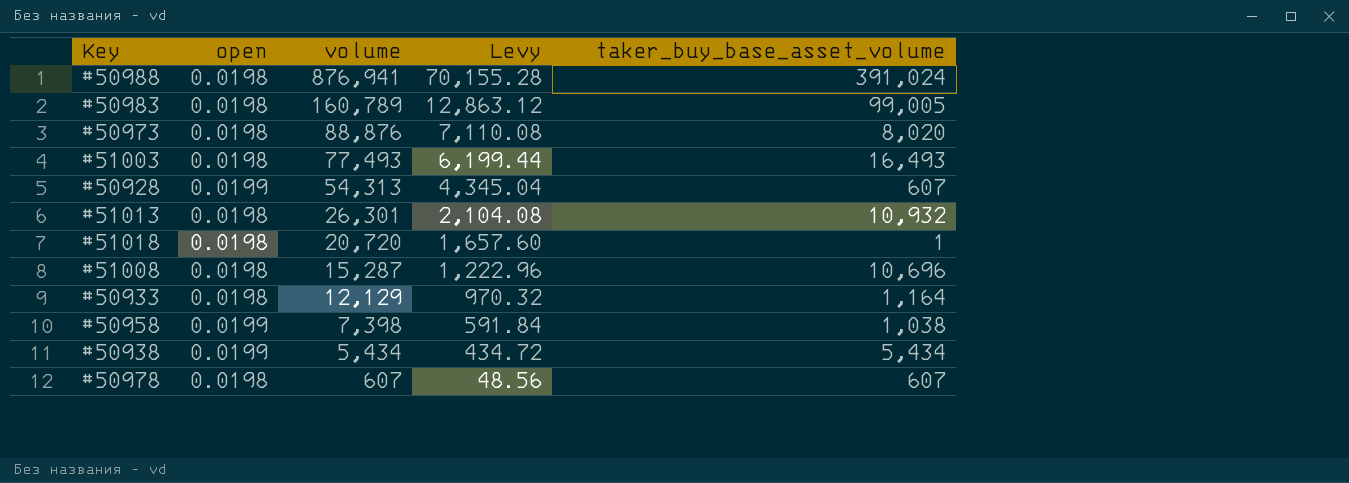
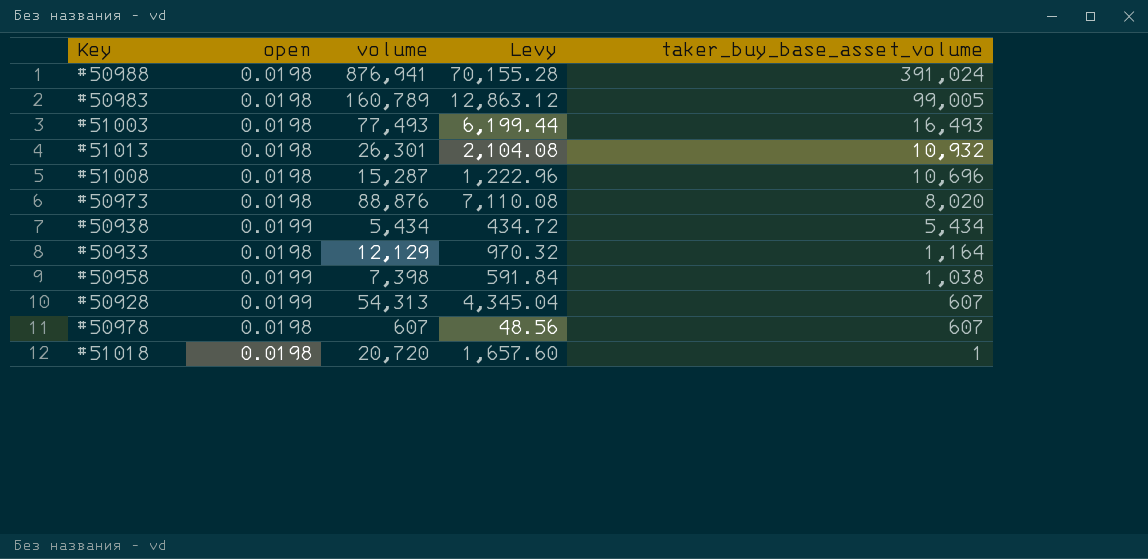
row order: volume descending -> taker_buy_base_asset_volume descending

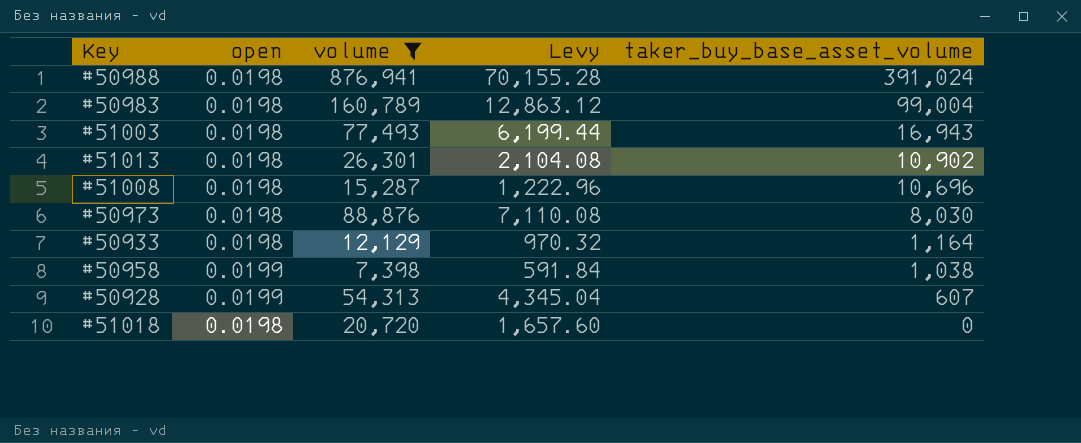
filter: none -> volume >= 7,398
#50983 | taker_buy_base_asset_volume: 99,005 -> 99,004
#51003 | taker_buy_base_asset_volume: 16,493 -> 16,943
#51013 | taker_buy_base_asset_volume: 10,932 -> 10,902
#50973 | taker_buy_base_asset_volume: 8,020 -> 8,030
#51018 | taker_buy_base_asset_volume: 1 -> 0

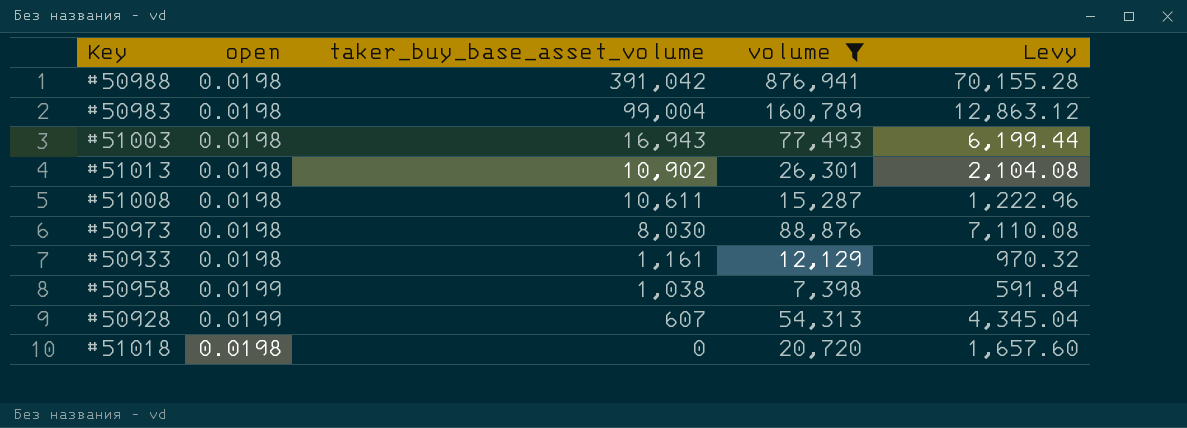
column taker_buy_base_asset_volume | position: 5 -> 3
#50988 | taker_buy_base_asset_volume: 391,024 -> 391,042
#51008 | taker_buy_base_asset_volume: 10,696 -> 10,611
#50933 | taker_buy_base_asset_volume: 1,164 -> 1,161

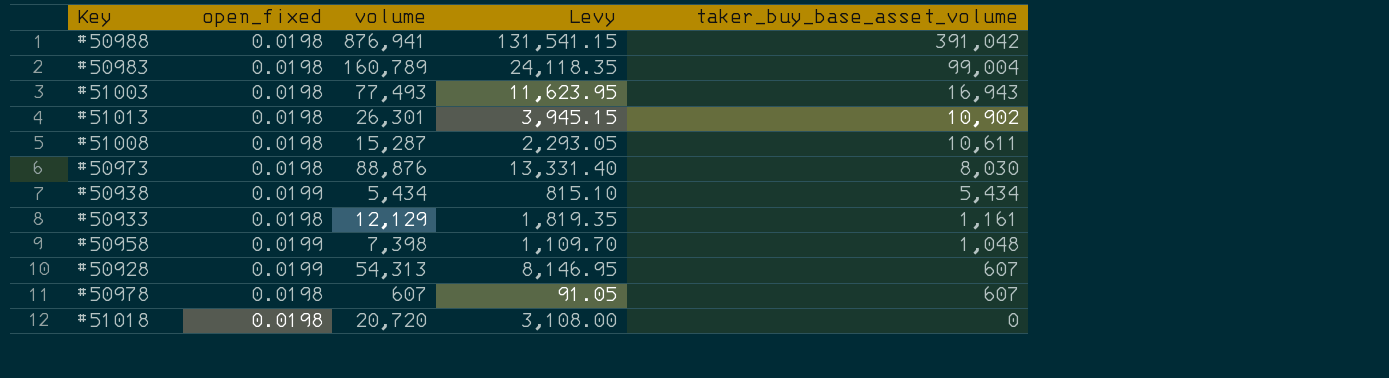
filter: volume >= 7,398 -> none
column name: open -> open_fixed
column Levy | formula: [volume] * 0.08 -> [volume] * 0.15
column taker_buy_base_asset_volume | position: 3 -> 5
#50958 | taker_buy_base_asset_volume: 1,038 -> 1,048

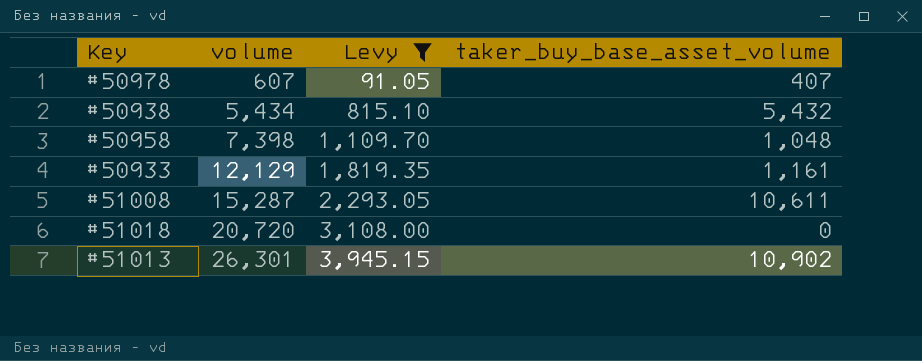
filter: none -> Levy <= 3,945.15
row order: taker_buy_base_asset_volume descending -> volume ascending
column open_fixed | position: 2 -> none
#50978 | taker_buy_base_asset_volume: 607 -> 407
#50938 | taker_buy_base_asset_volume: 5,434 -> 5,432

